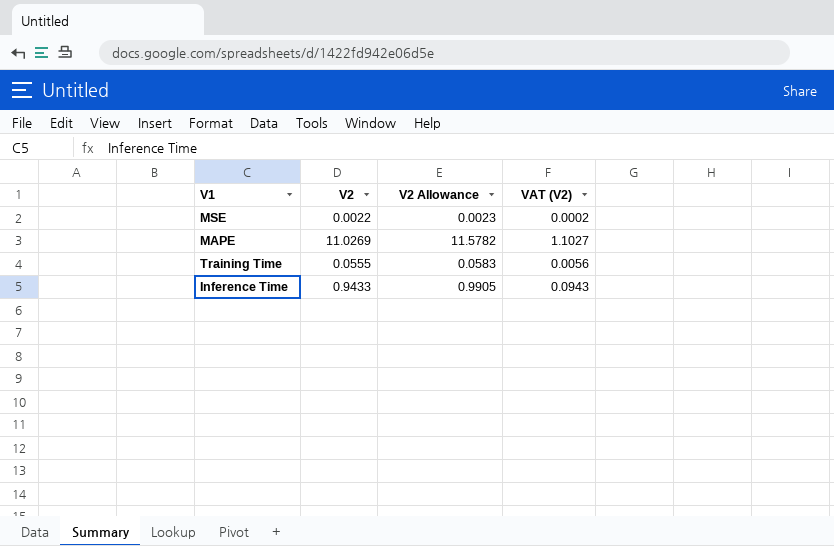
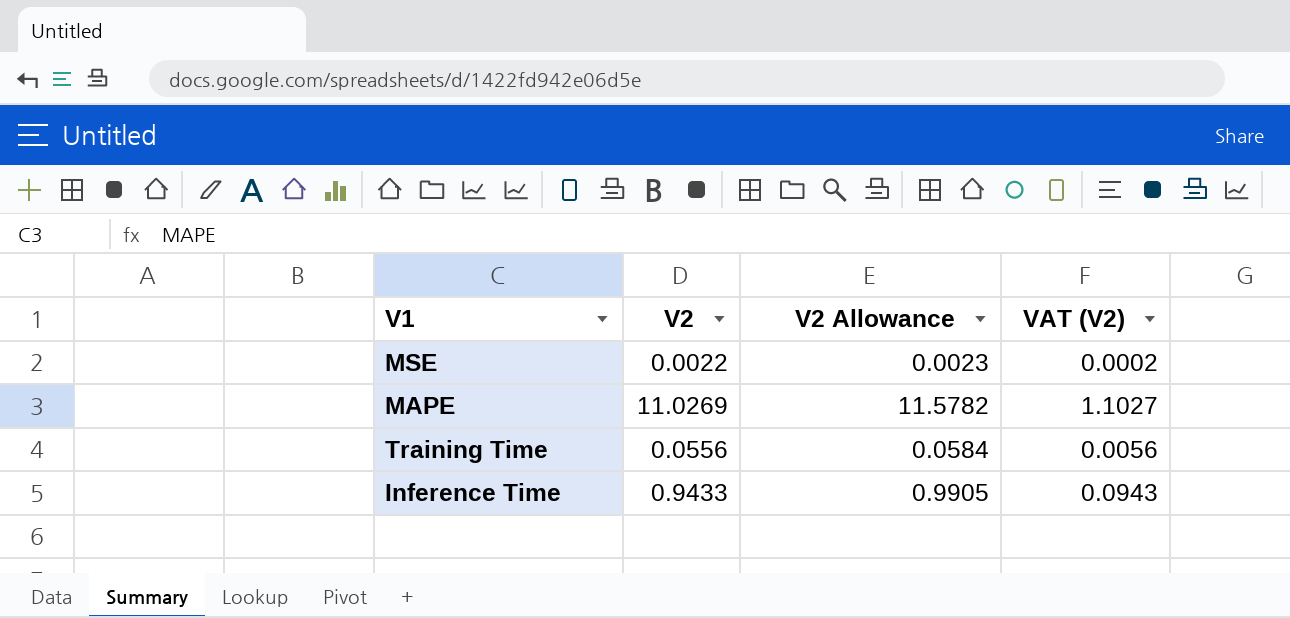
Training Time | V2: 0.0555 -> 0.0556
Training Time | V2 Allowance: 0.0583 -> 0.0584

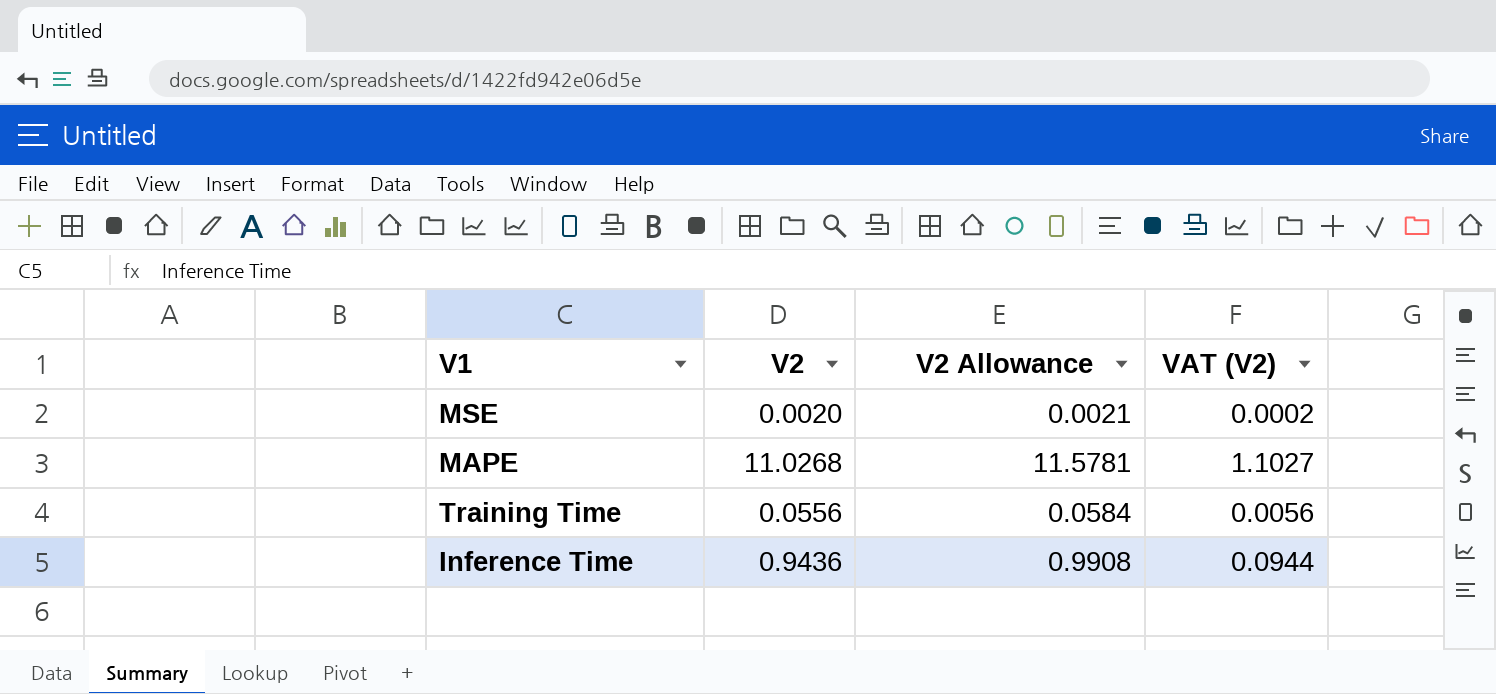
MSE | V2: 0.0022 -> 0.0020
MSE | V2 Allowance: 0.0023 -> 0.0021
MAPE | V2: 11.0269 -> 11.0268
MAPE | V2 Allowance: 11.5782 -> 11.5781
Inference Time | V2: 0.9433 -> 0.9436
Inference Time | V2 Allowance: 0.9905 -> 0.9908
Inference Time | VAT (V2): 0.0943 -> 0.0944

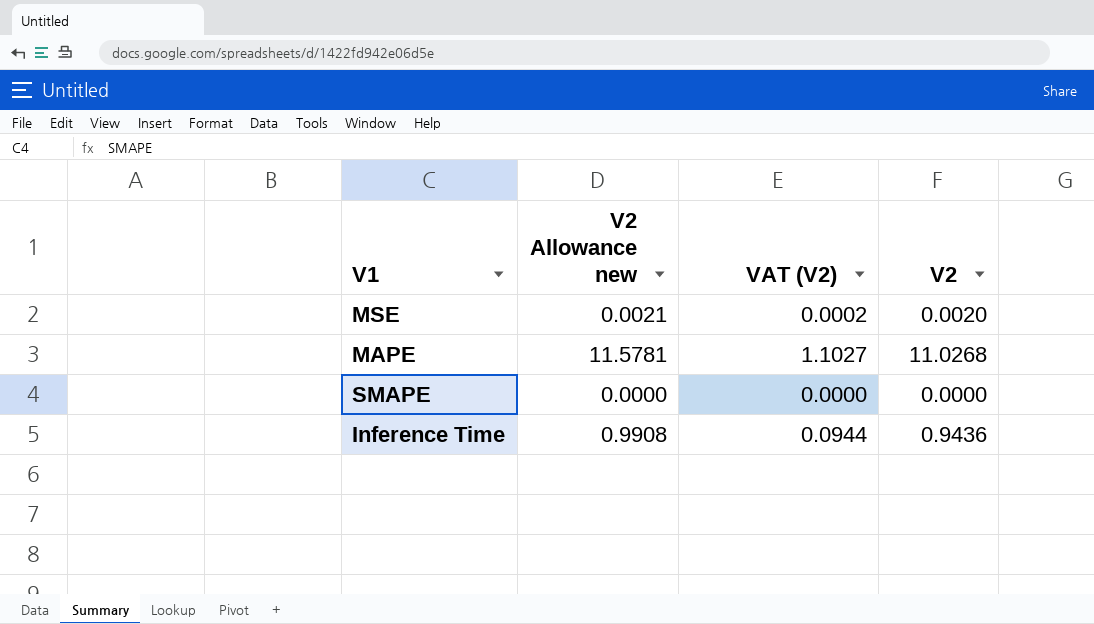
column name: V2 Allowance -> V2 Allowance new
column V2 | position: 2 -> 4
row Training Time: 0.0556 | 0.0584 | 0.0056 -> none
row SMAPE: none -> 0.0000 | 0.0000 | 0.0000

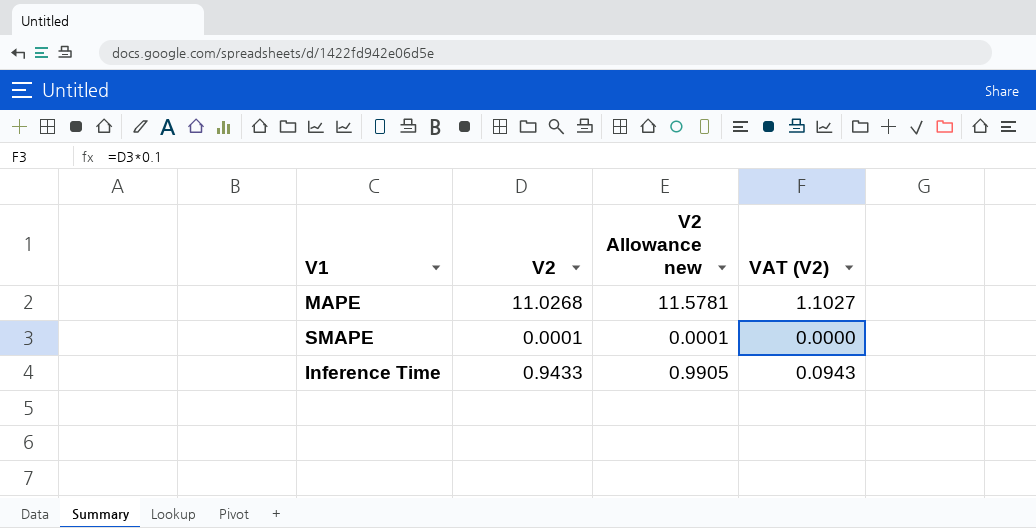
column V2 | position: 4 -> 2
row MSE: 0.0021 | 0.0002 | 0.0020 -> none
SMAPE | V2: 0.0000 -> 0.0001
SMAPE | V2 Allowance new: 0.0000 -> 0.0001
Inference Time | V2: 0.9436 -> 0.9433
Inference Time | V2 Allowance new: 0.9908 -> 0.9905
Inference Time | VAT (V2): 0.0944 -> 0.0943

